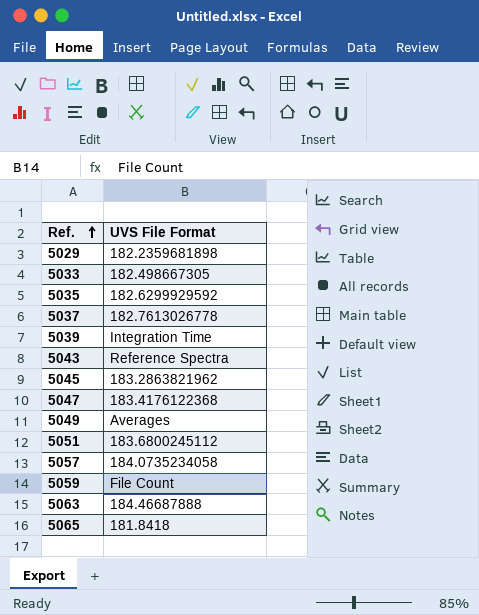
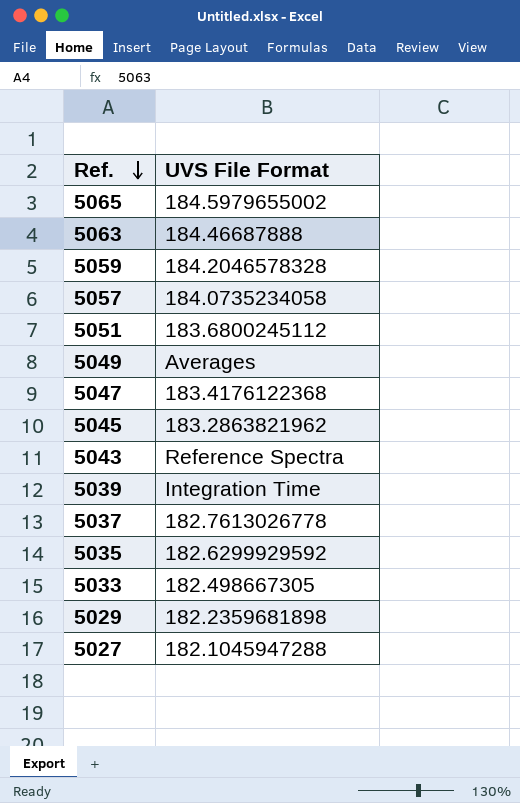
row order: Ref. ascending -> Ref. descending
5065 | UVS File Format: 181.8418 -> 184.5979655002
5059 | UVS File Format: File Count -> 184.2046578328
row 5027: none -> 182.1045947288

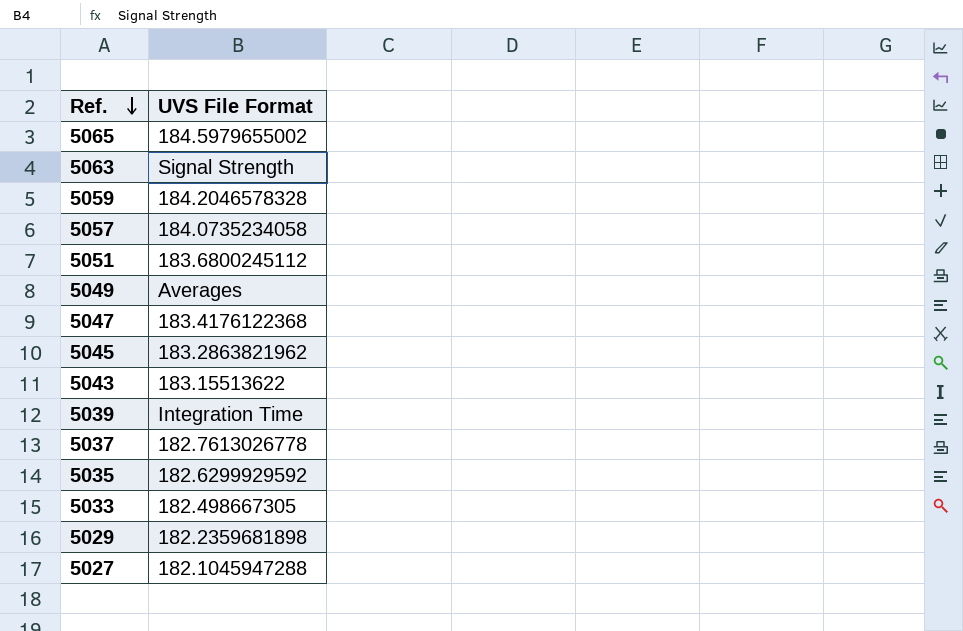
5063 | UVS File Format: 184.46687888 -> Signal Strength
5043 | UVS File Format: Reference Spectra -> 183.15513622

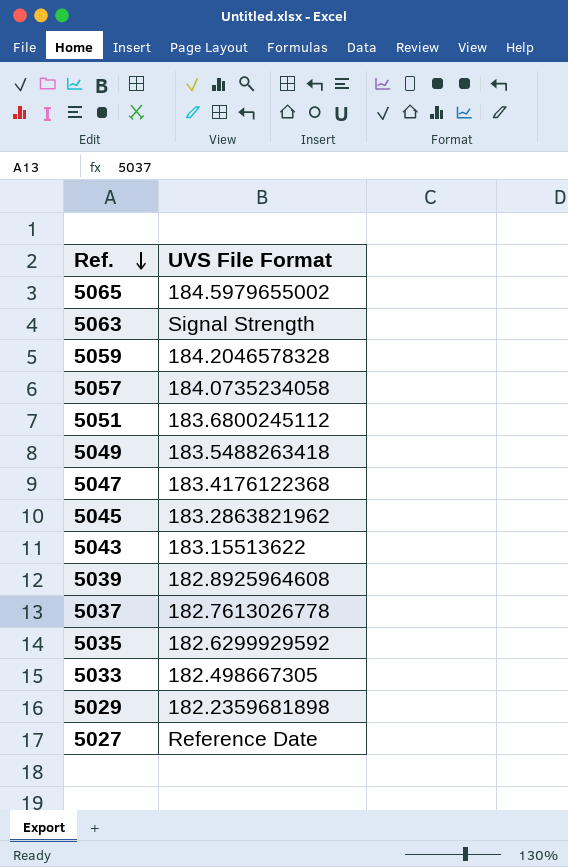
5049 | UVS File Format: Averages -> 183.5488263418
5039 | UVS File Format: Integration Time -> 182.8925964608
5027 | UVS File Format: 182.1045947288 -> Reference Date

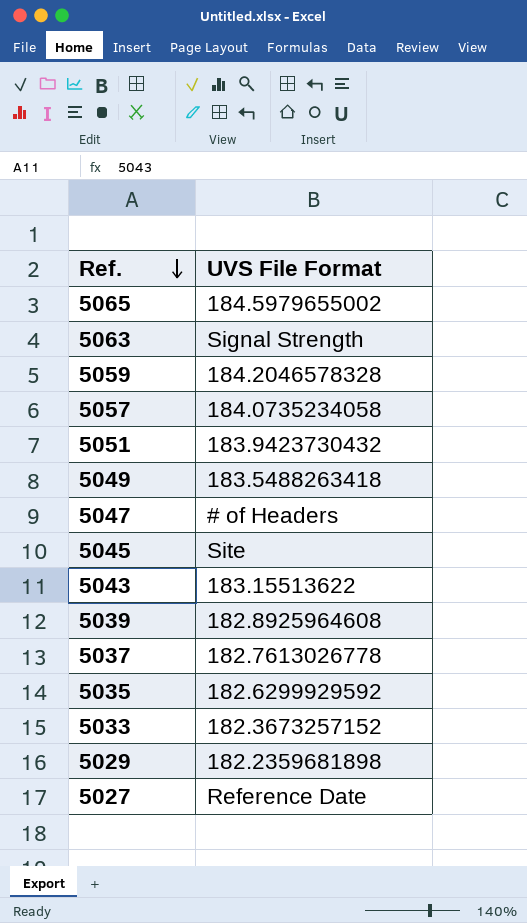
5051 | UVS File Format: 183.6800245112 -> 183.9423730432
5047 | UVS File Format: 183.4176122368 -> # of Headers
5045 | UVS File Format: 183.2863821962 -> Site
5033 | UVS File Format: 182.498667305 -> 182.3673257152

